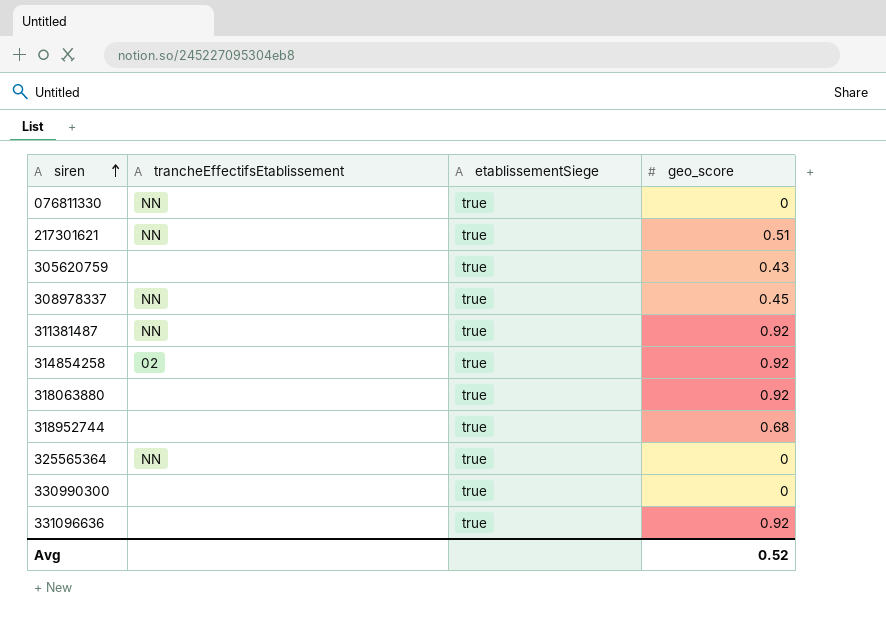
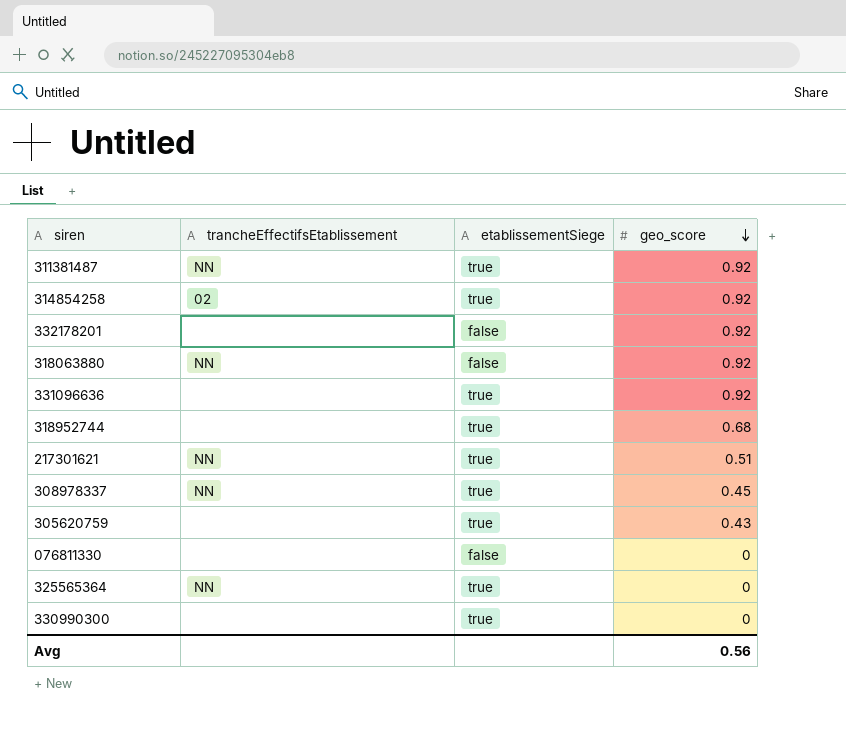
row order: siren ascending -> geo_score descending
row 332178201: none -> none | false | 0.92
318063880 | trancheEffectifsEtablissement: none -> NN
318063880 | etablissementSiege: true -> false
076811330 | trancheEffectifsEtablissement: NN -> none
076811330 | etablissementSiege: true -> false
Avg | geo_score: 0.52 -> 0.56

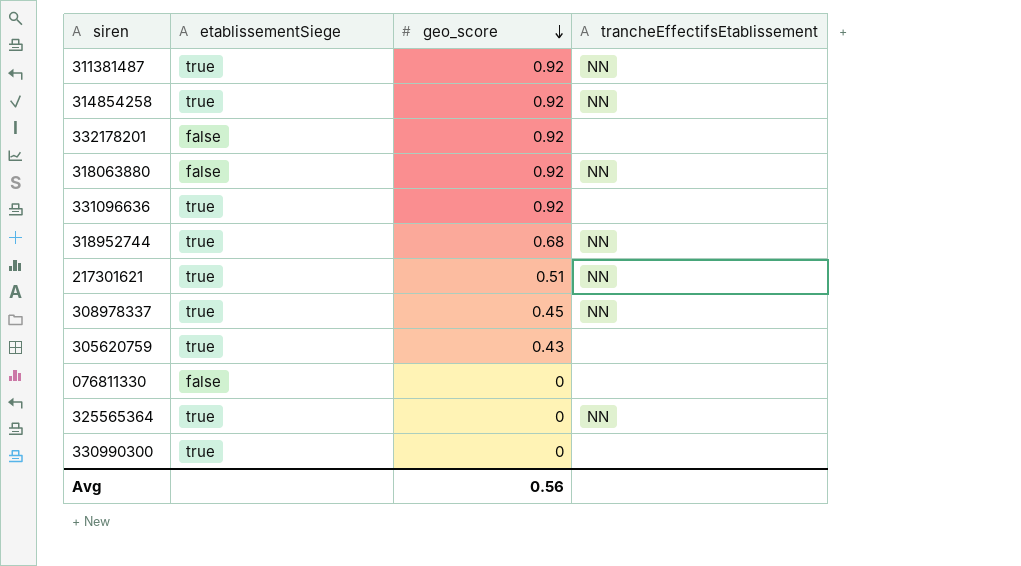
column trancheEffectifsEtablissement | position: 2 -> 4
314854258 | trancheEffectifsEtablissement: 02 -> NN
318952744 | trancheEffectifsEtablissement: none -> NN

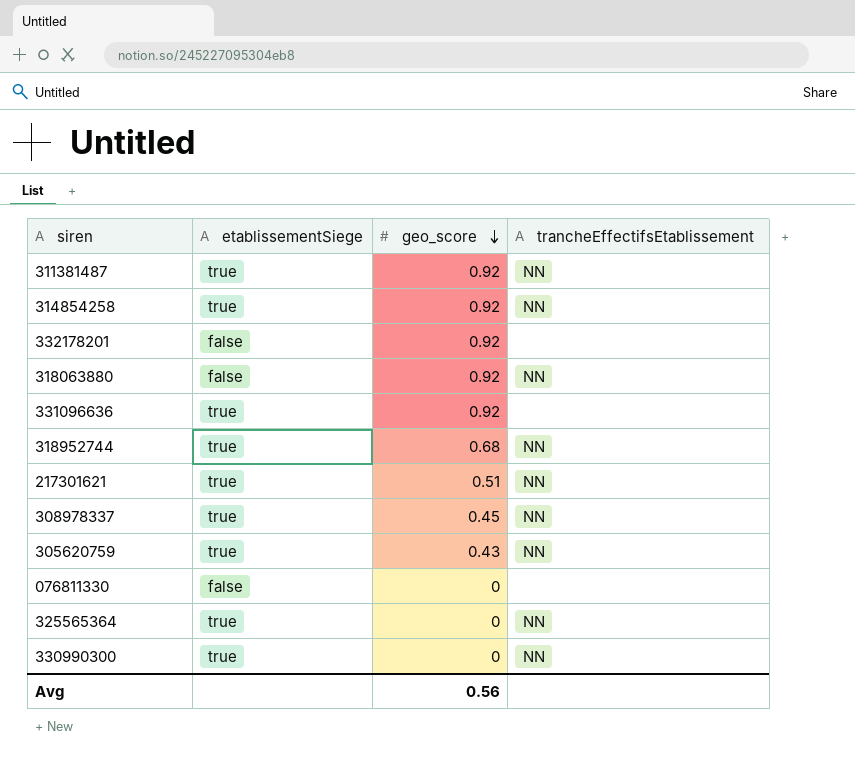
305620759 | trancheEffectifsEtablissement: none -> NN
330990300 | trancheEffectifsEtablissement: none -> NN

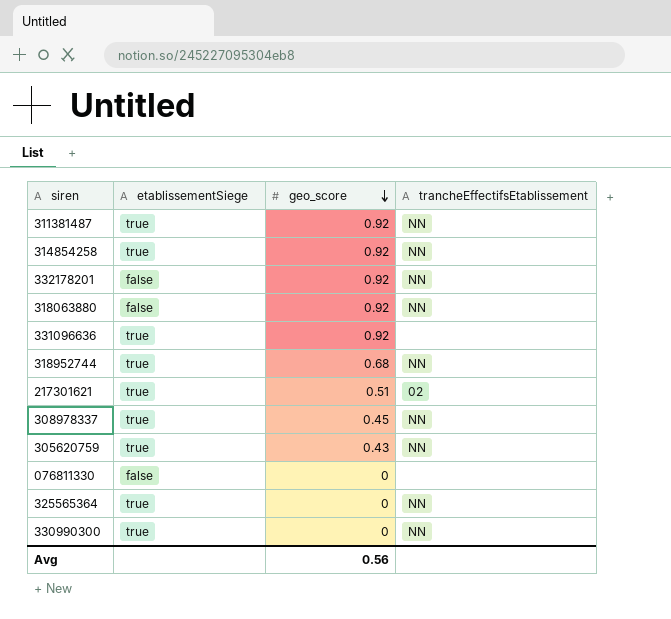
332178201 | trancheEffectifsEtablissement: none -> NN
217301621 | trancheEffectifsEtablissement: NN -> 02

